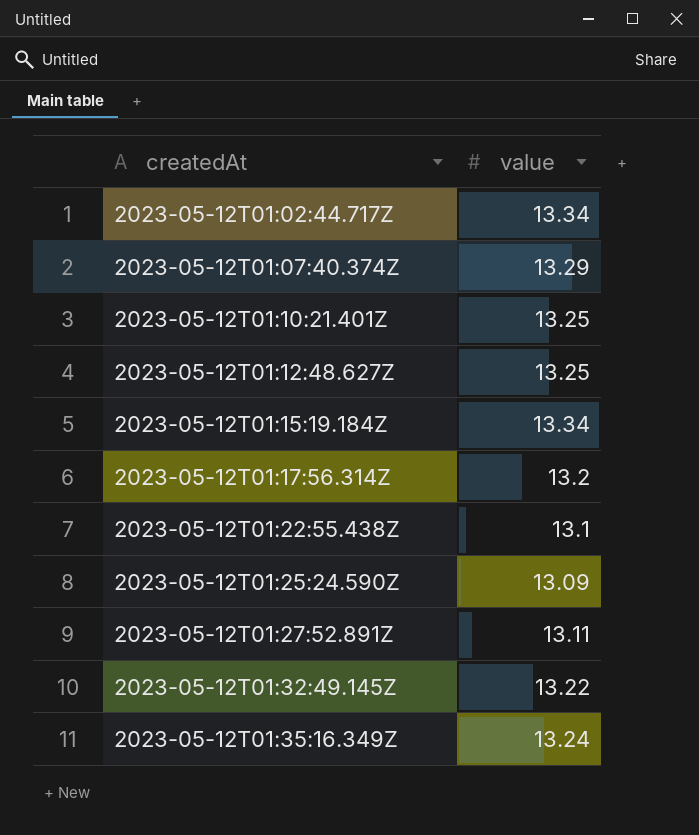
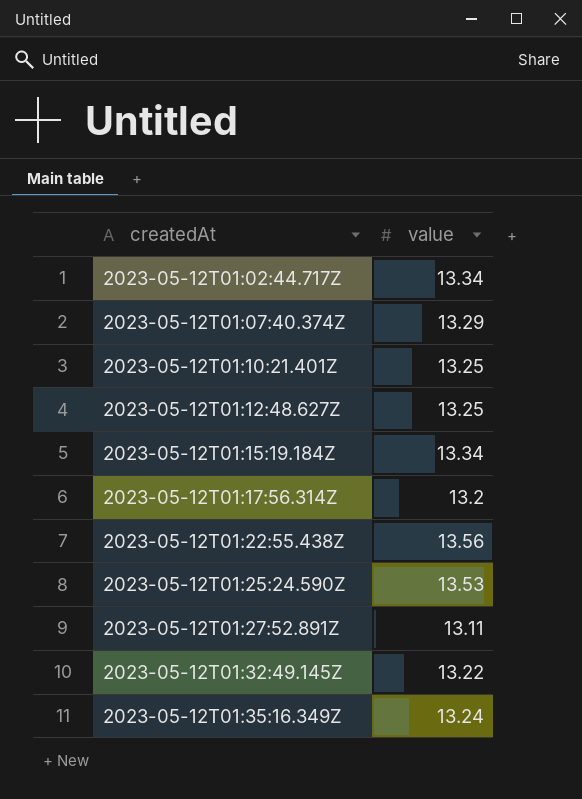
2023-05-12T01:22:55.438Z | value: 13.1 -> 13.56
2023-05-12T01:25:24.590Z | value: 13.09 -> 13.53

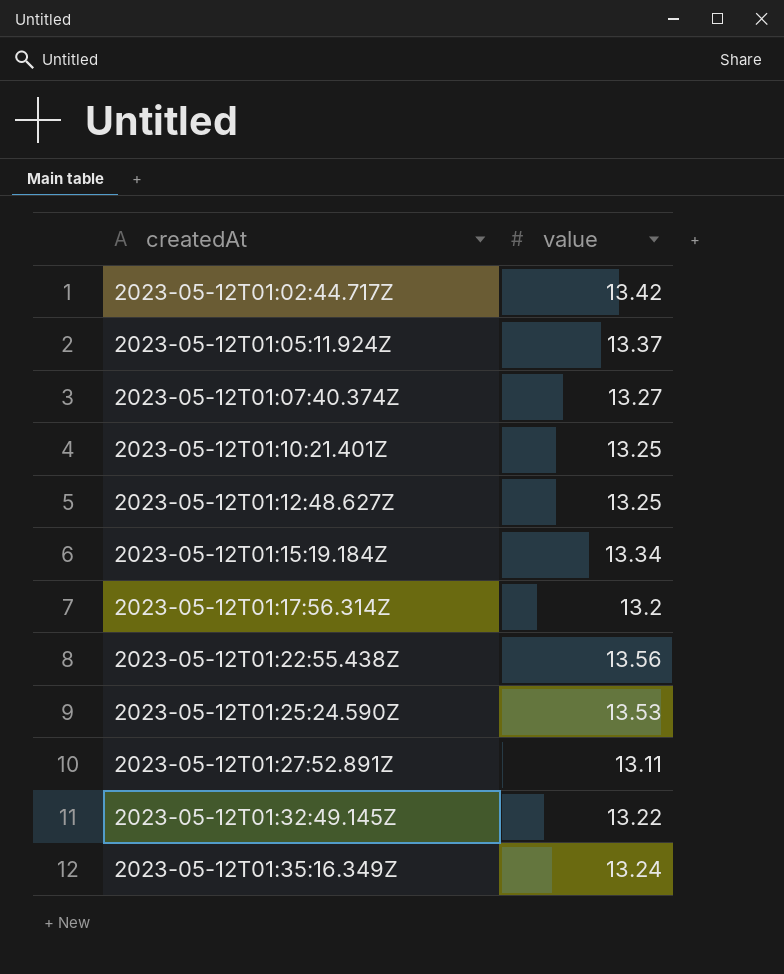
2023-05-12T01:02:44.717Z | value: 13.34 -> 13.42
row 2023-05-12T01:05:11.924Z: none -> 13.37
2023-05-12T01:07:40.374Z | value: 13.29 -> 13.27

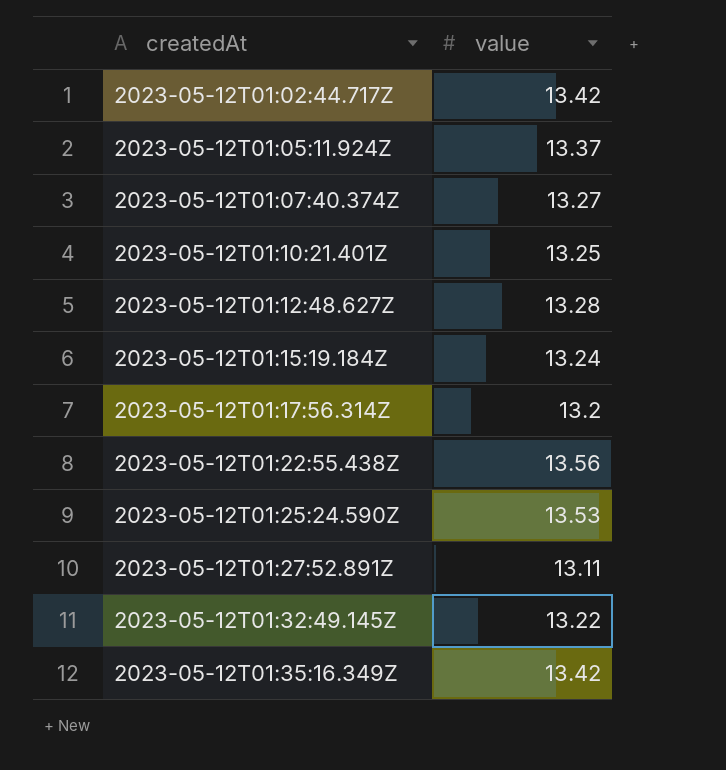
2023-05-12T01:12:48.627Z | value: 13.25 -> 13.28
2023-05-12T01:15:19.184Z | value: 13.34 -> 13.24
2023-05-12T01:35:16.349Z | value: 13.24 -> 13.42

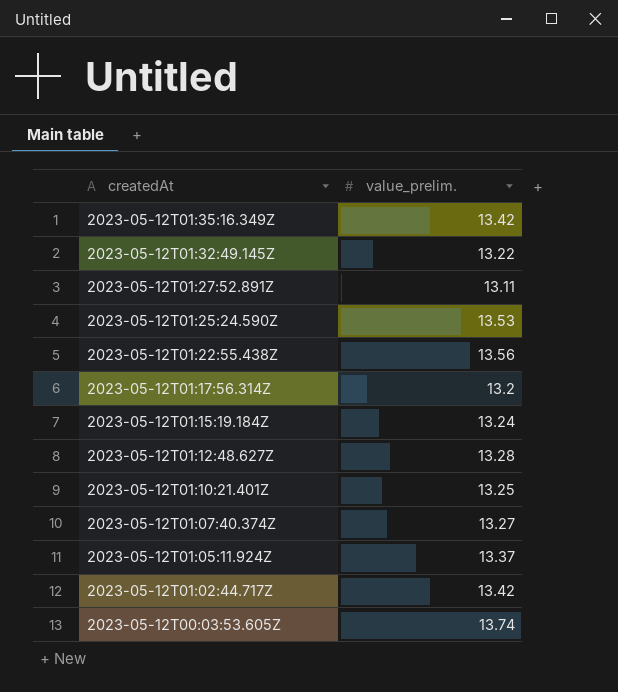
row order: createdAt ascending -> createdAt descending
column name: value -> value_prelim.
row 2023-05-12T00:03:53.605Z: none -> 13.74

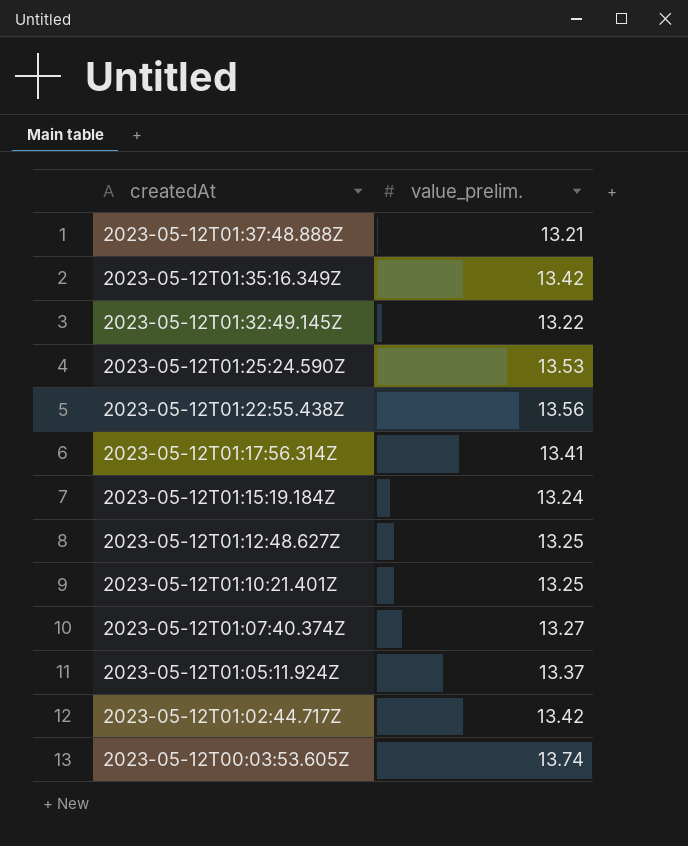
row 2023-05-12T01:27:52.891Z: 13.11 -> none
row 2023-05-12T01:37:48.888Z: none -> 13.21
2023-05-12T01:17:56.314Z | value_prelim.: 13.2 -> 13.41
2023-05-12T01:12:48.627Z | value_prelim.: 13.28 -> 13.25

